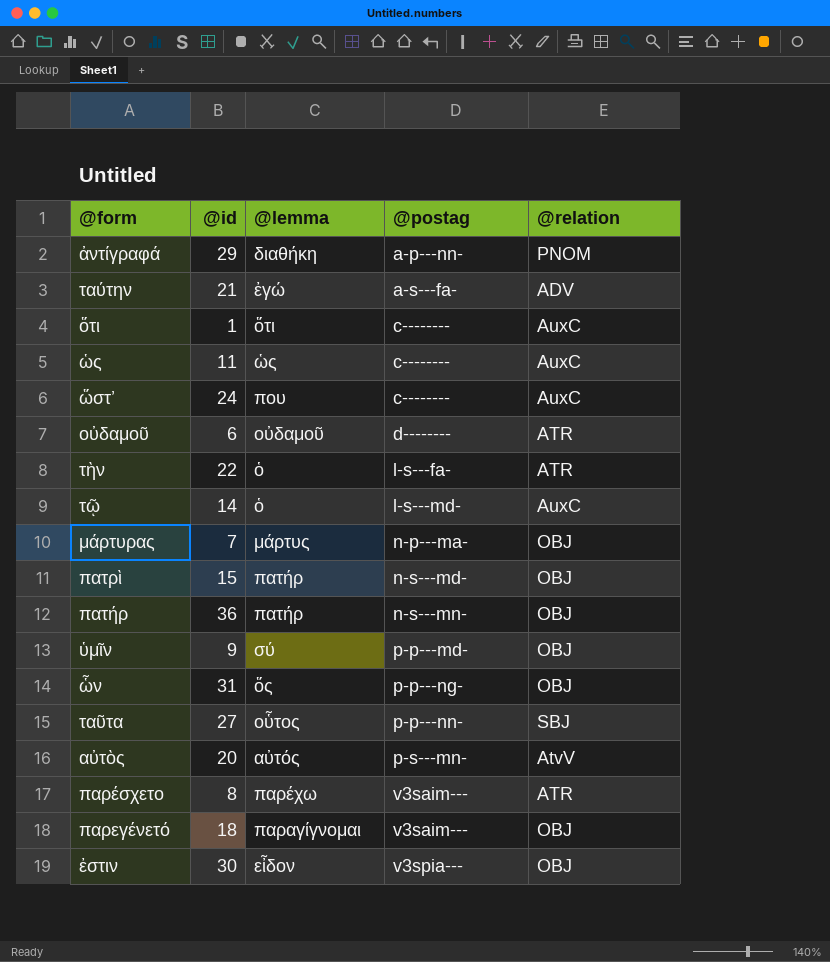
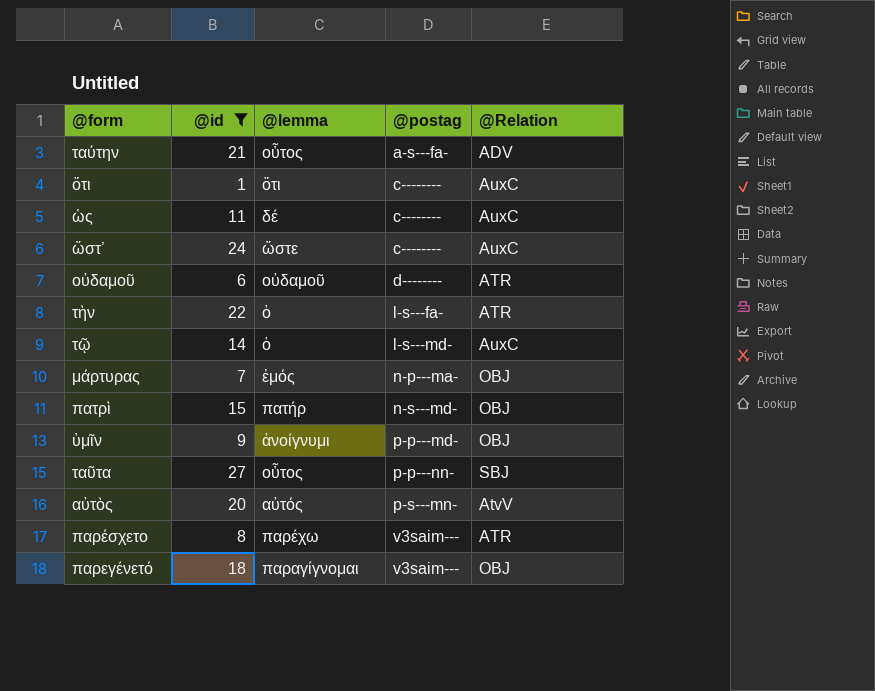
filter: none -> @id <= 27
column name: @relation -> @Relation
ταύτην | @lemma: ἐγώ -> οὗτος
ὡς | @lemma: ὡς -> δέ
ὥστ’ | @lemma: που -> ὥστε
μάρτυρας | @lemma: μάρτυς -> ἐμός
ὑμῖν | @lemma: σύ -> ἀνοίγνυμι

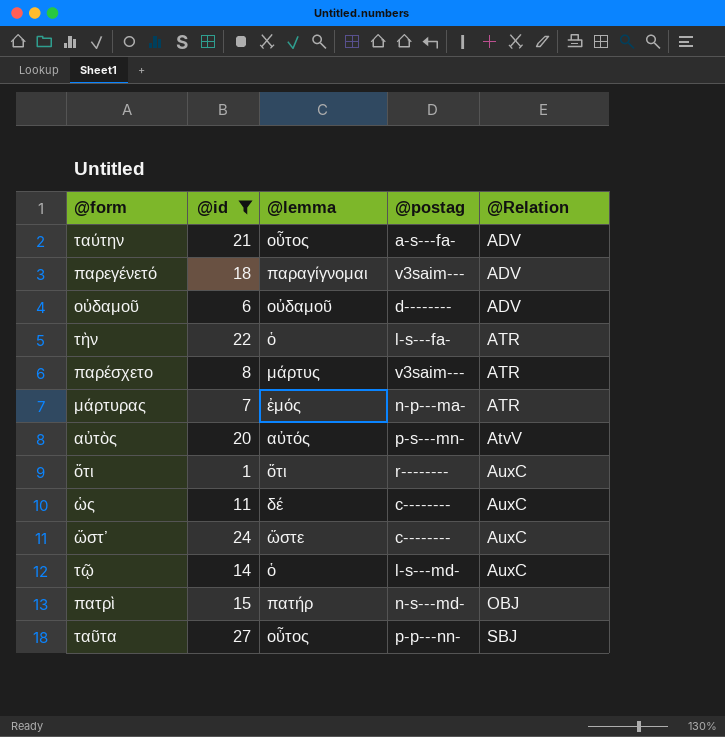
row order: @postag ascending -> @Relation ascending
row ὑμῖν: 9 | ἀνοίγνυμι | p-p---md- | OBJ -> none
παρεγένετό | @Relation: OBJ -> ADV
οὐδαμοῦ | @Relation: ATR -> ADV
παρέσχετο | @lemma: παρέχω -> μάρτυς
μάρτυρας | @Relation: OBJ -> ATR
ὅτι | @postag: c-------- -> r--------

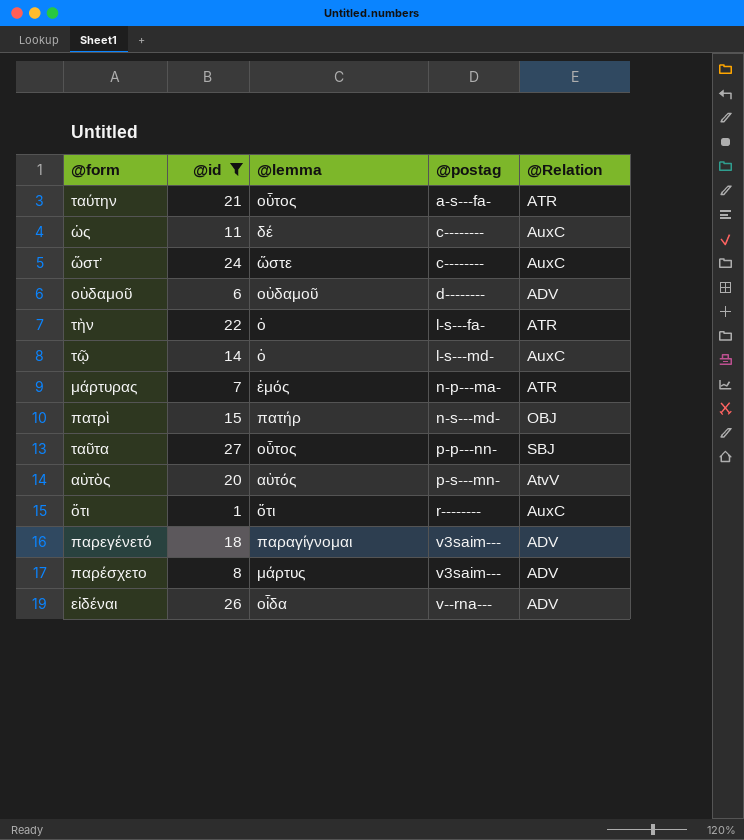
row order: @Relation ascending -> @postag ascending
ταύτην | @Relation: ADV -> ATR
παρέσχετο | @Relation: ATR -> ADV
row εἰδέναι: none -> 26 | οἶδα | v--rna--- | ADV

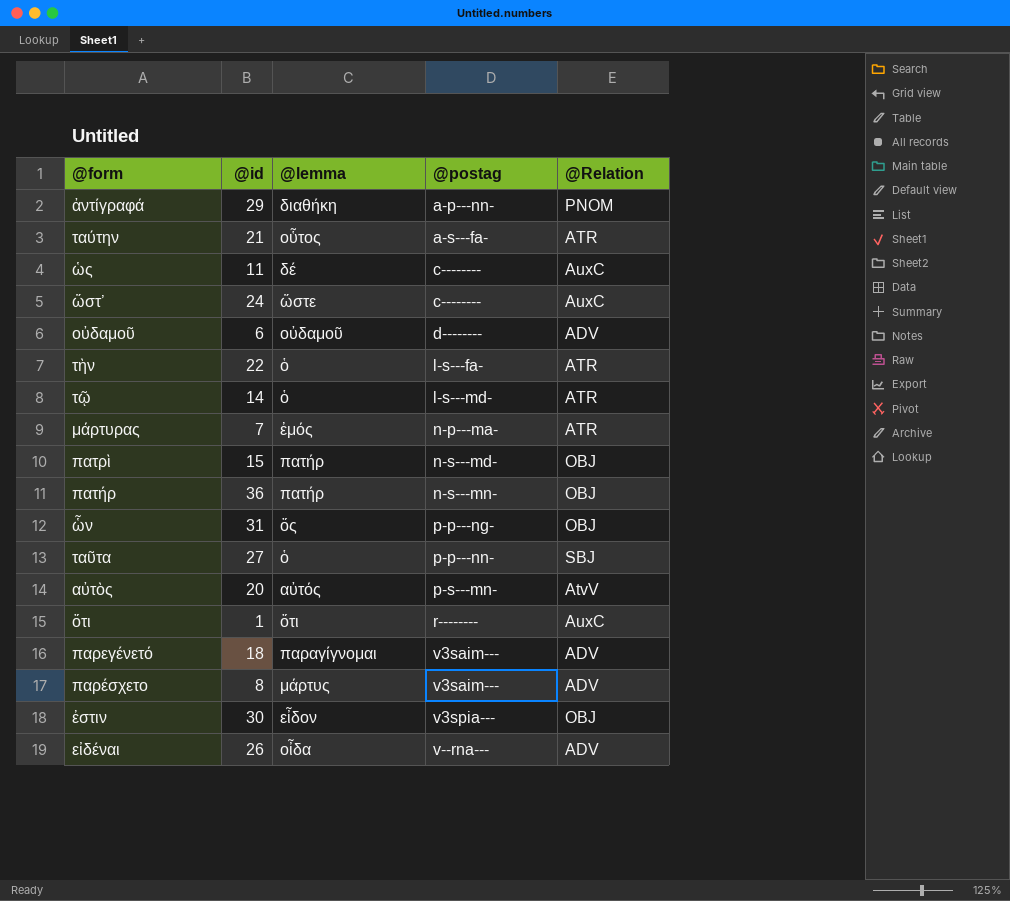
filter: @id <= 27 -> none
τῷ | @Relation: AuxC -> ATR
ταῦτα | @lemma: οὗτος -> ὁ

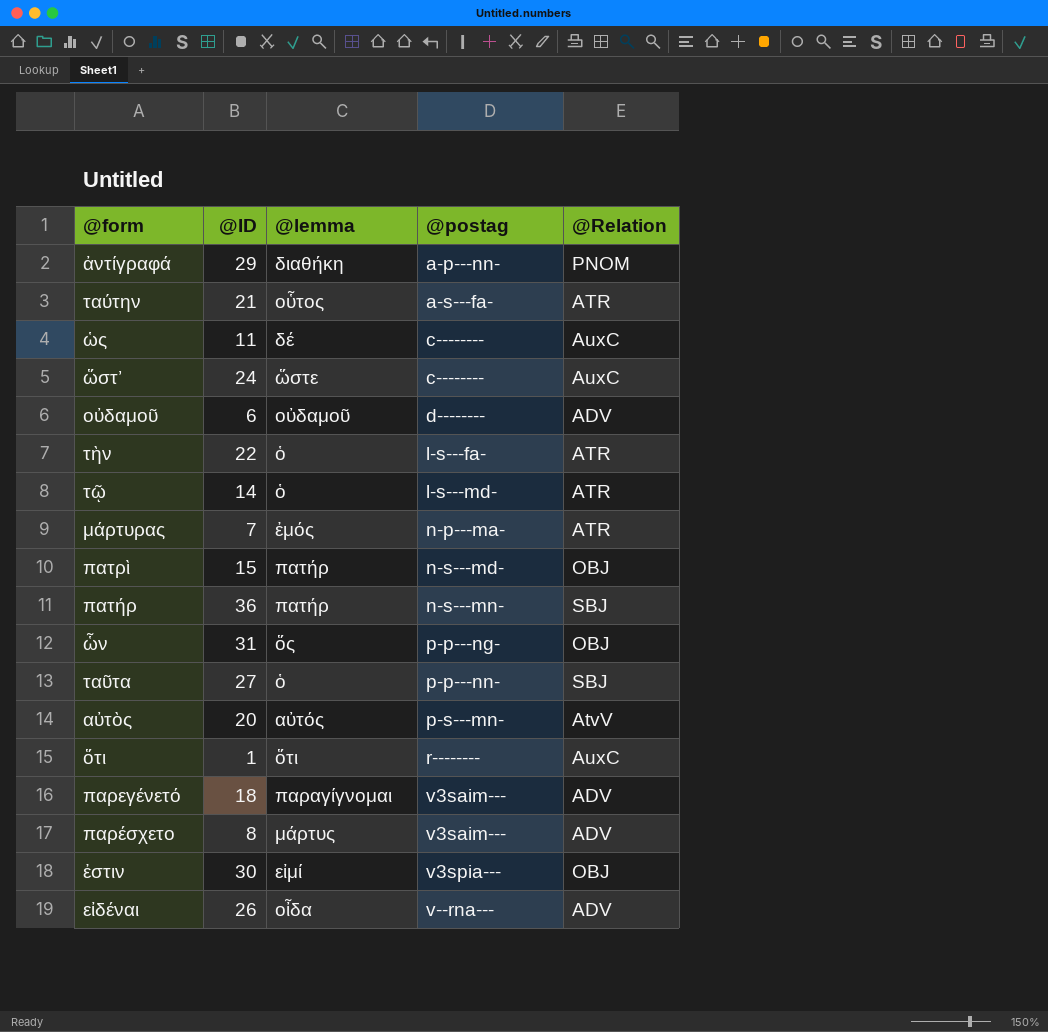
column name: @id -> @ID
πατήρ | @Relation: OBJ -> SBJ
ἐστιν | @lemma: εἶδον -> εἰμί

